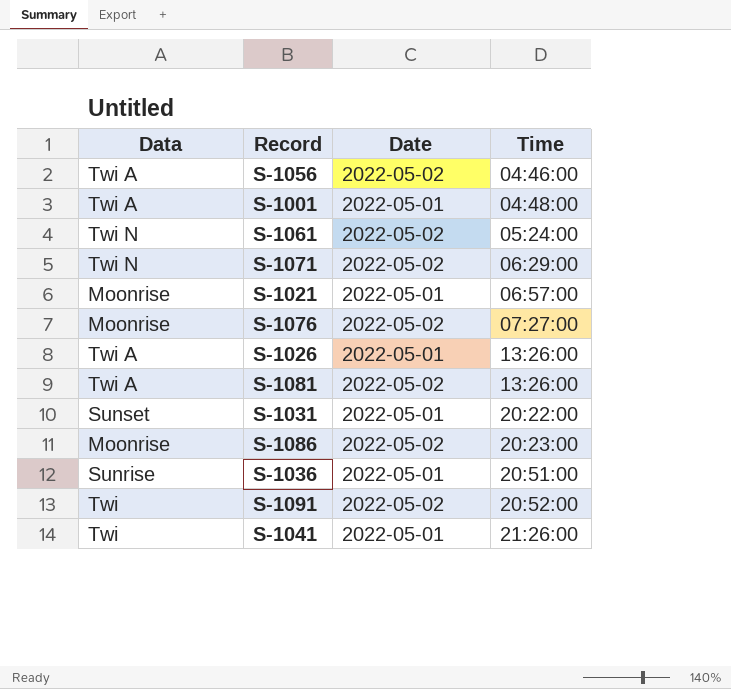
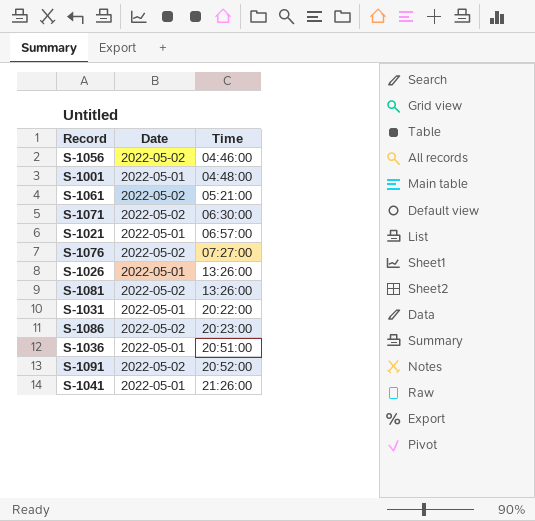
column Data | position: 1 -> none
S-1061 | Time: 05:24:00 -> 05:21:00
S-1071 | Time: 06:29:00 -> 06:30:00

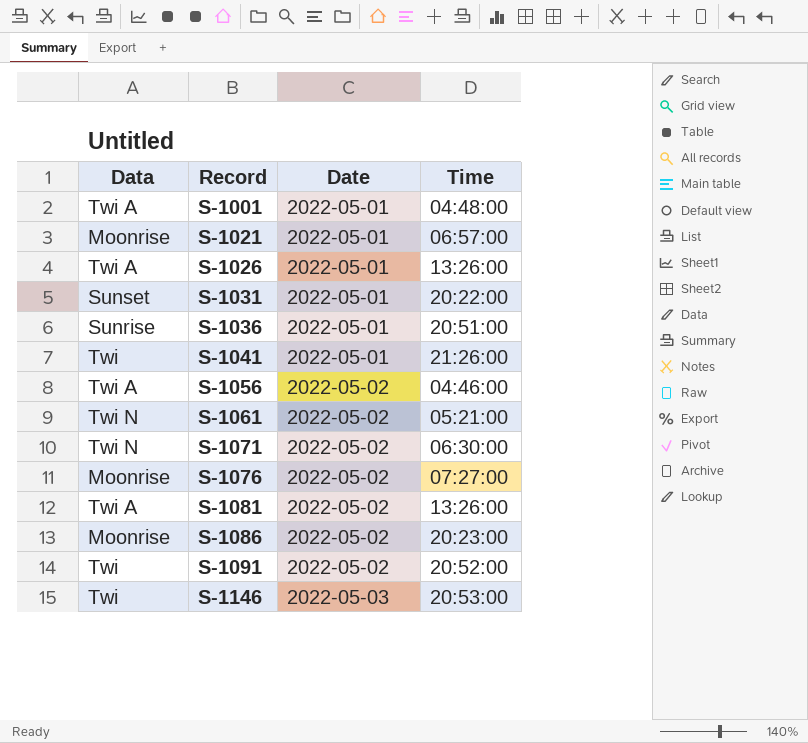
row order: Time ascending -> Record ascending
column Data | position: none -> 1
row S-1146: none -> Twi | 2022-05-03 | 20:53:00

